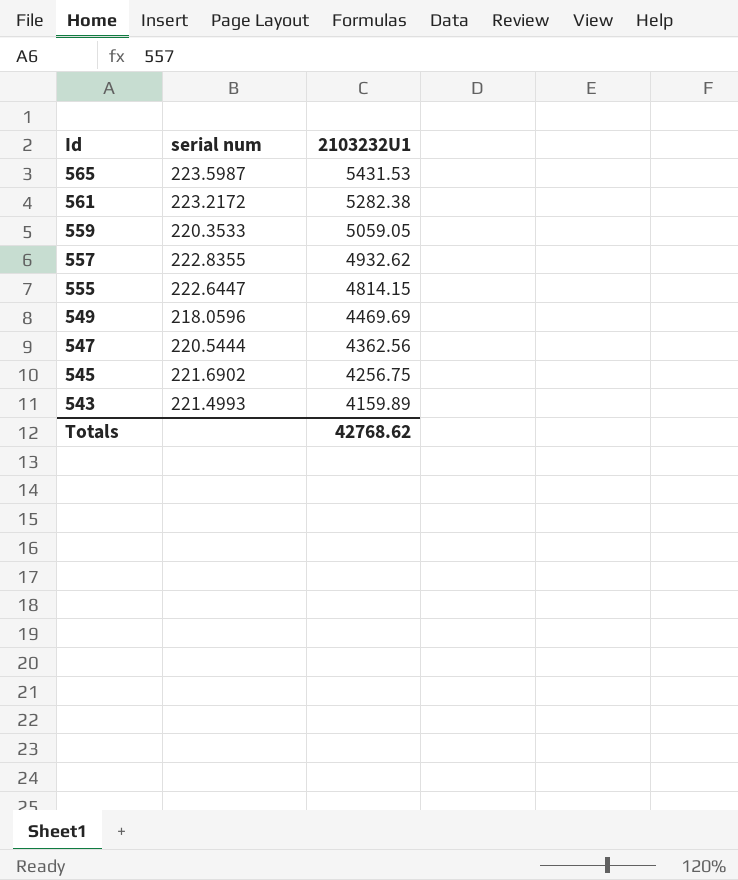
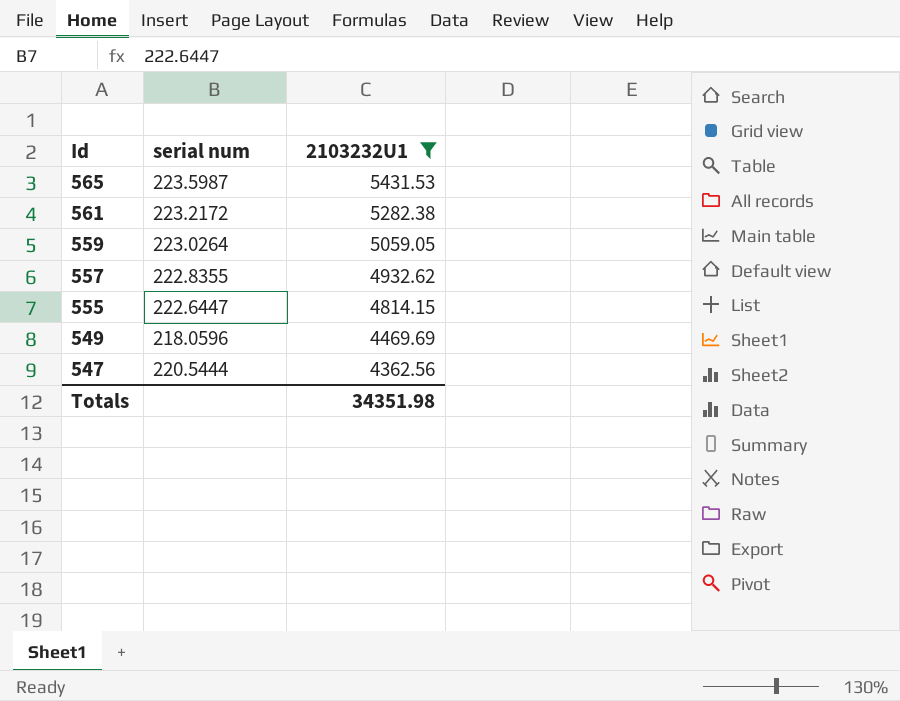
filter: none -> 2103232U1 >= 4362.56
559 | serial num: 220.3533 -> 223.0264
Totals | 2103232U1: 42768.62 -> 34351.98

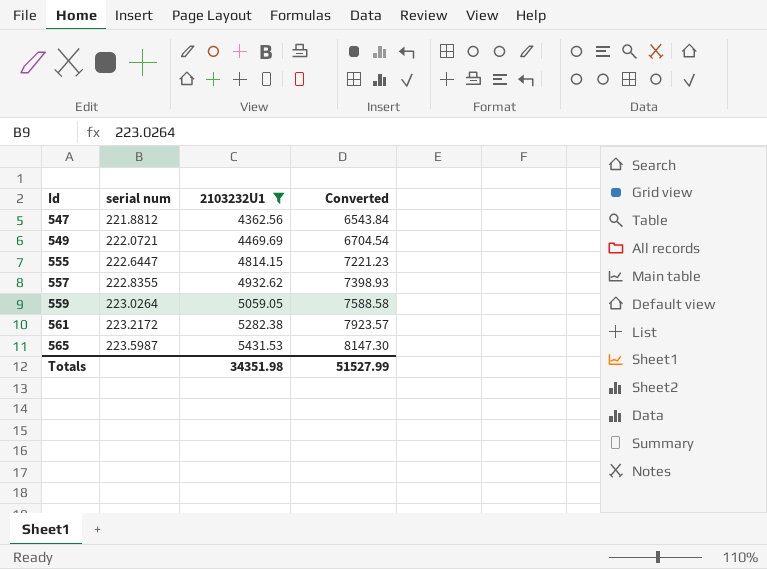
row order: Id descending -> Id ascending
column Converted | formula: none -> [2103232U1] * 1.5
547 | serial num: 220.5444 -> 221.8812
549 | serial num: 218.0596 -> 222.0721

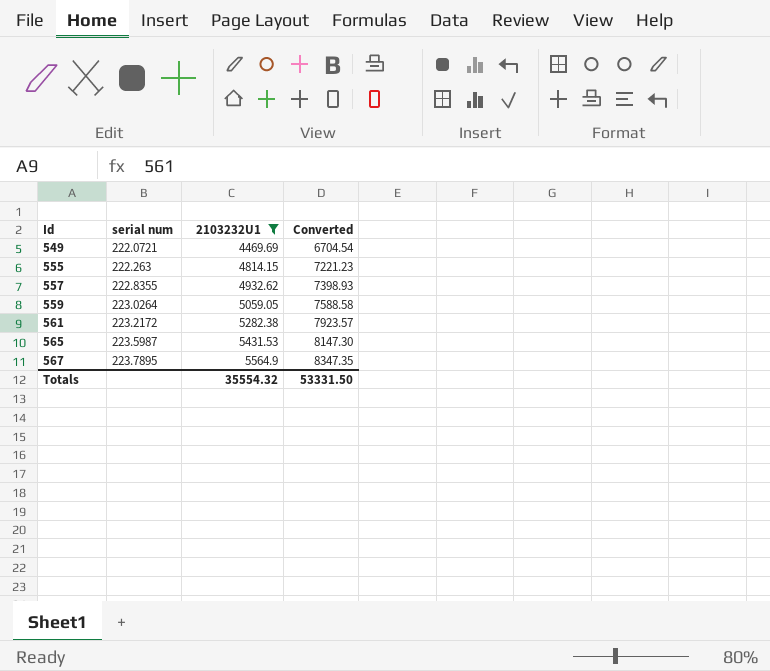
row 547: 221.8812 | 4362.56 | 6543.84 -> none
555 | serial num: 222.6447 -> 222.263
row 567: none -> 223.7895 | 5564.9 | 8347.35
Totals | 2103232U1: 34351.98 -> 35554.32
Totals | Converted: 51527.99 -> 53331.50

